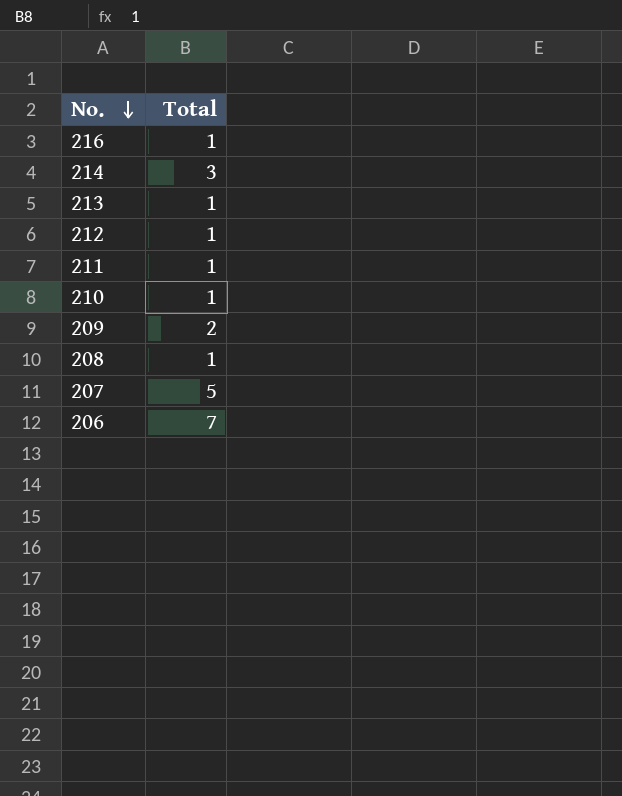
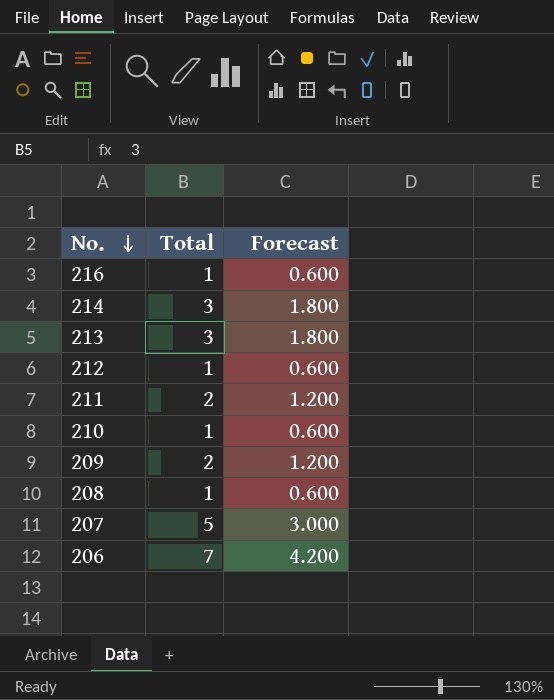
column Forecast | formula: none -> [Total] * 0.6
213 | Total: 1 -> 3
211 | Total: 1 -> 2

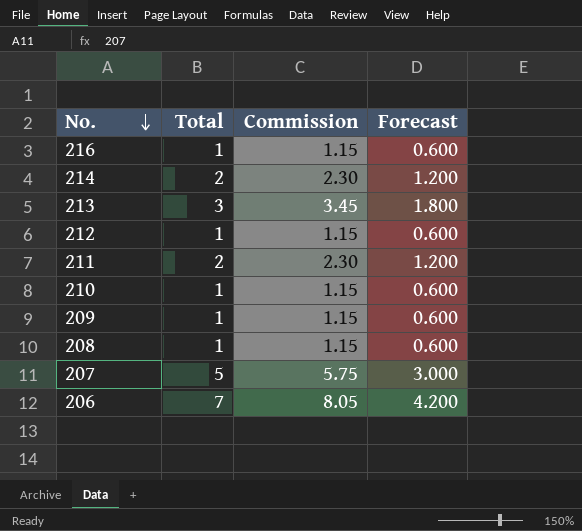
column Commission | formula: none -> [Total] * 1.15
214 | Total: 3 -> 2
214 | Forecast: 1.800 -> 1.200
209 | Total: 2 -> 1
209 | Forecast: 1.200 -> 0.600

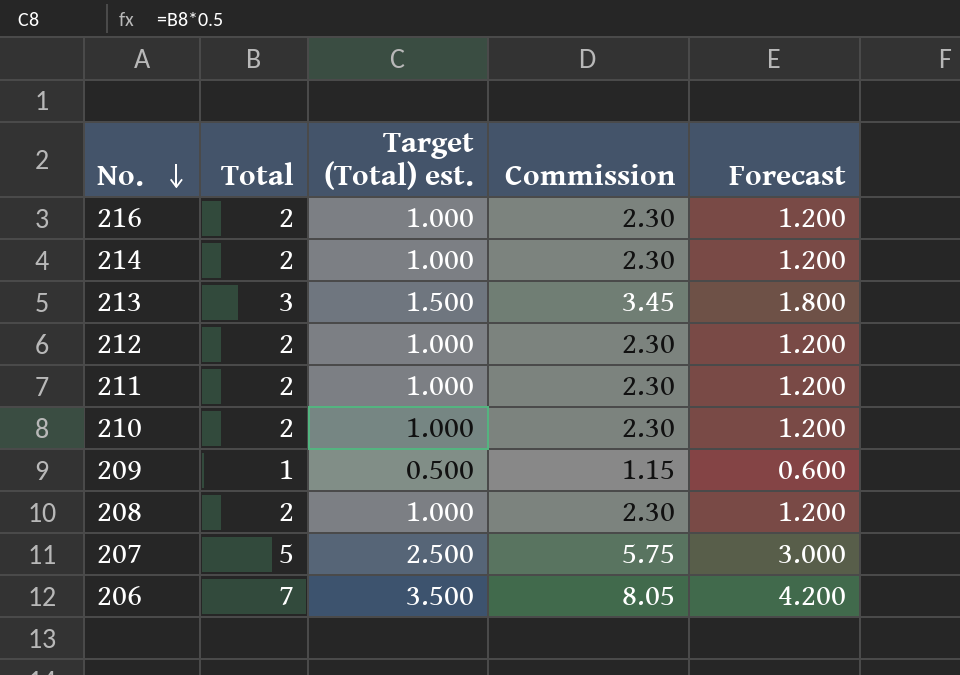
column Target (Total) est. | formula: none -> [Total] * 0.5
216 | Total: 1 -> 2
216 | Commission: 1.15 -> 2.30
216 | Forecast: 0.600 -> 1.200
212 | Total: 1 -> 2
212 | Commission: 1.15 -> 2.30
212 | Forecast: 0.600 -> 1.200
210 | Total: 1 -> 2
210 | Commission: 1.15 -> 2.30
210 | Forecast: 0.600 -> 1.200
208 | Total: 1 -> 2
208 | Commission: 1.15 -> 2.30
208 | Forecast: 0.600 -> 1.200

